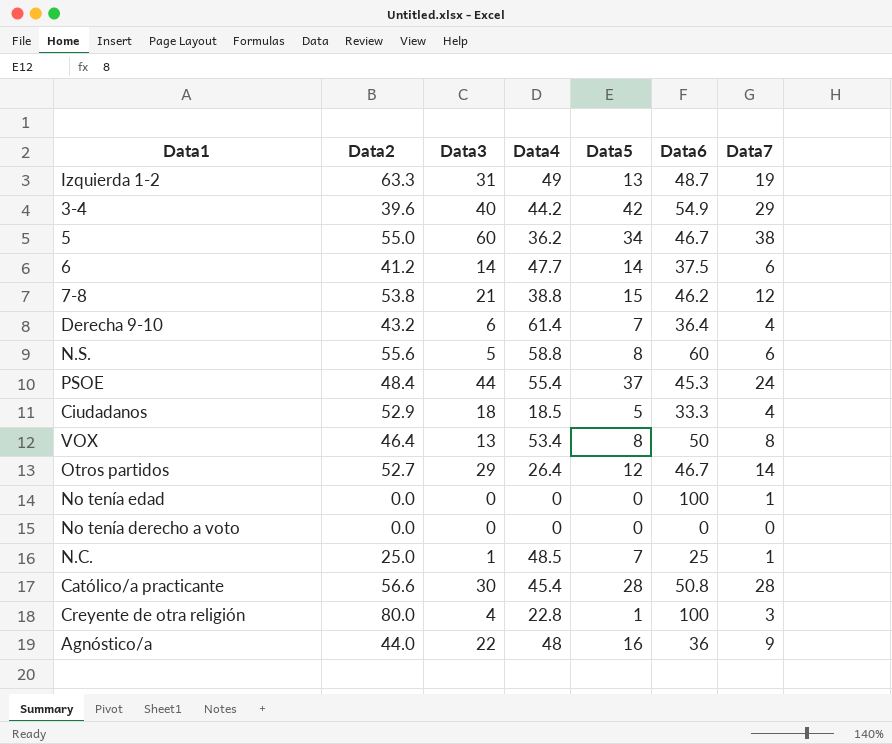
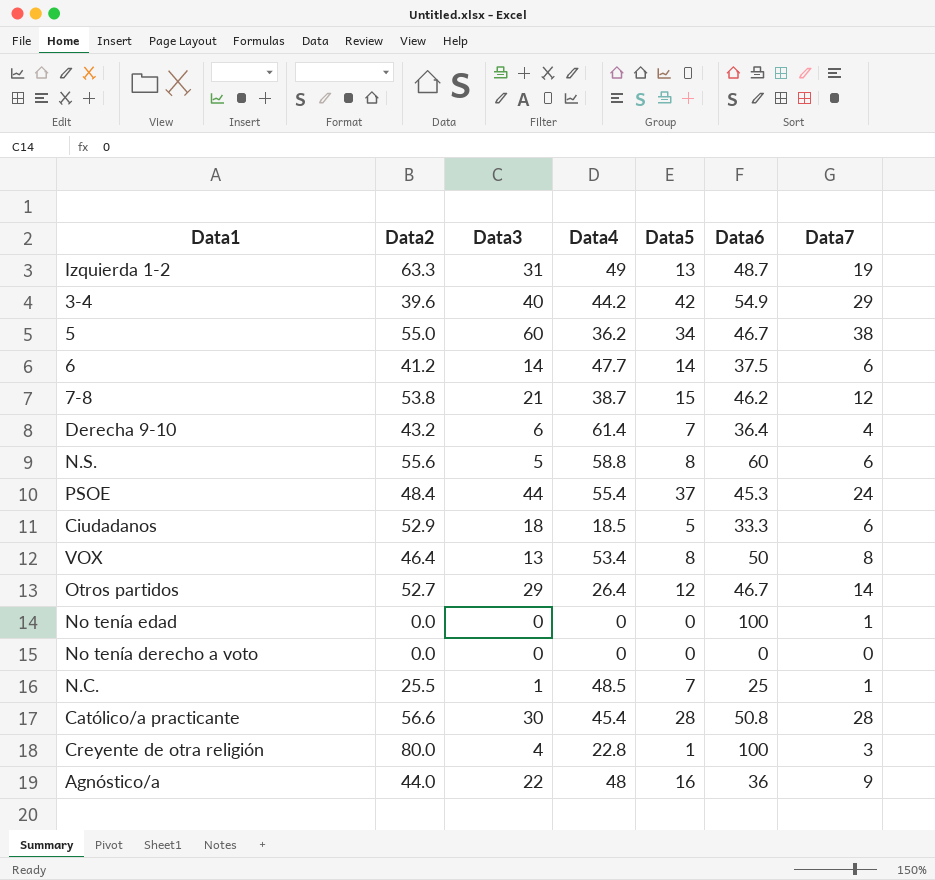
7-8 | Data4: 38.8 -> 38.7
Ciudadanos | Data7: 4 -> 6
N.C. | Data2: 25.0 -> 25.5

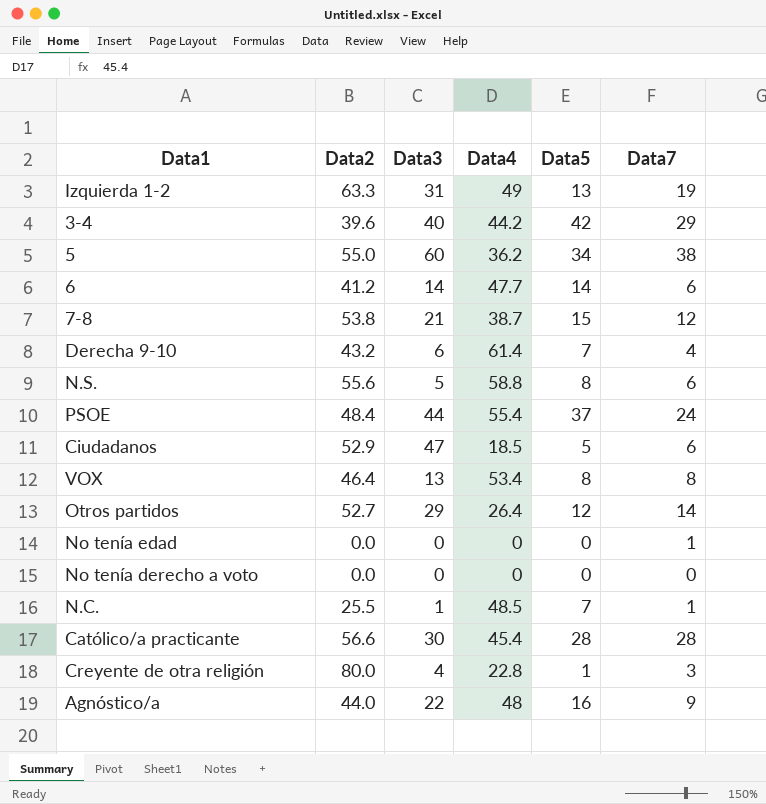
column Data6 | position: 6 -> none
Ciudadanos | Data3: 18 -> 47

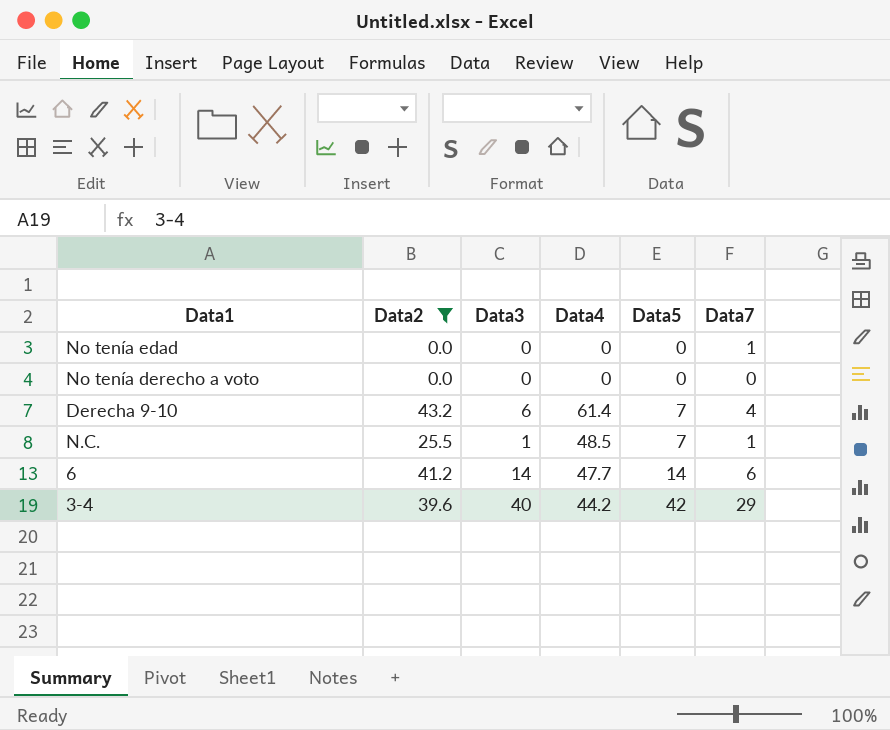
filter: none -> Data2 <= 43.2
row order: none -> Data5 ascending

